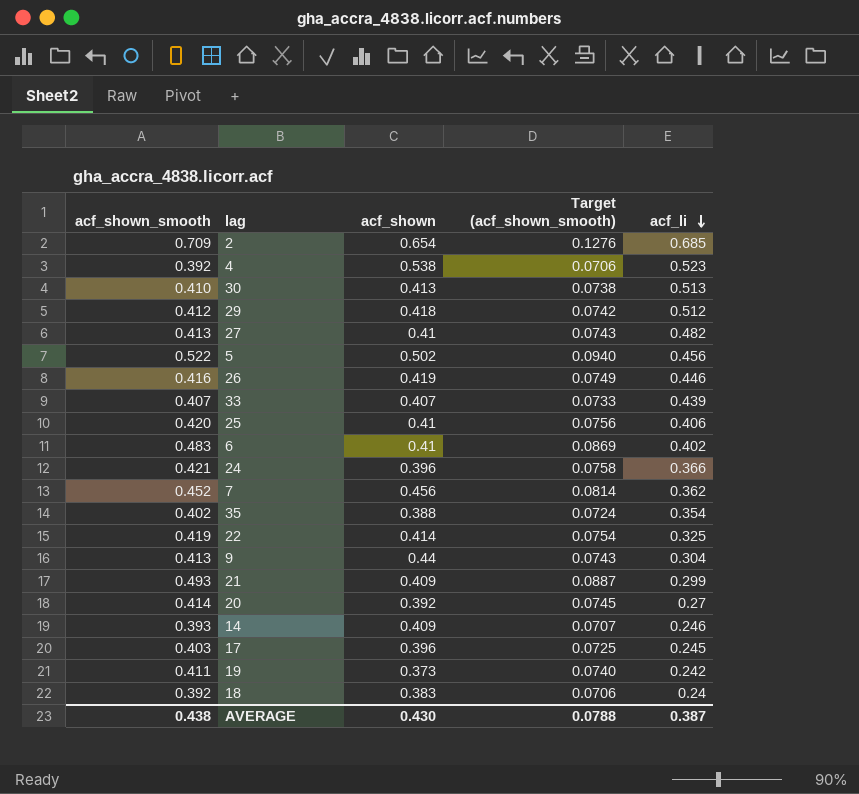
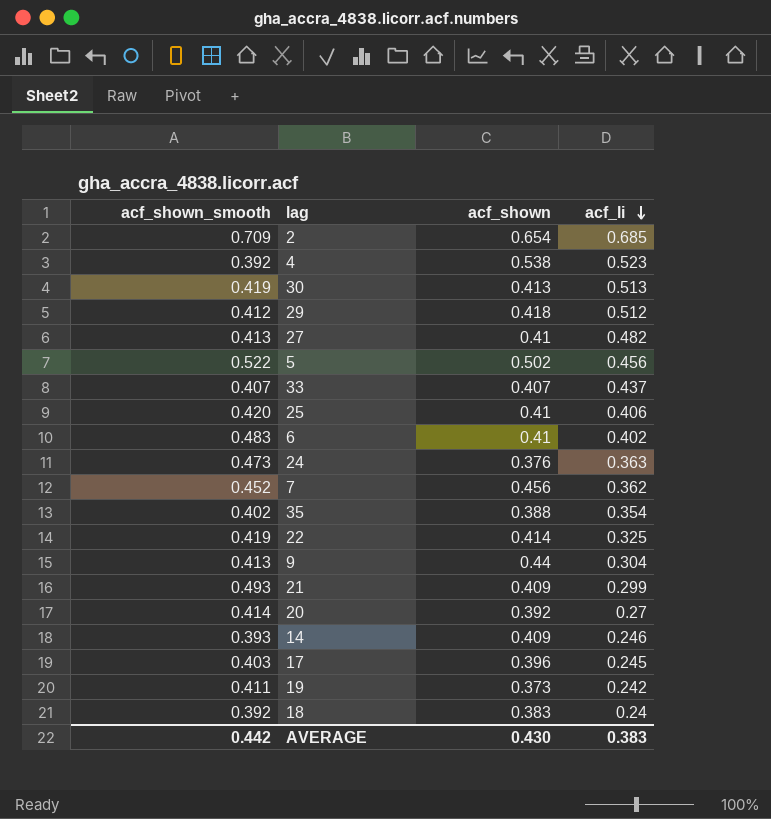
column Target (acf_shown_smooth) | formula: [acf_shown_smooth] * 0.18 -> none
row 26: 0.416 | 0.419 | 0.0749 | 0.446 -> none
30 | acf_shown_smooth: 0.410 -> 0.419
33 | acf_li: 0.439 -> 0.437
24 | acf_shown_smooth: 0.421 -> 0.473
24 | acf_shown: 0.396 -> 0.376
24 | acf_li: 0.366 -> 0.363
AVERAGE | acf_shown_smooth: 0.438 -> 0.442
AVERAGE | acf_li: 0.387 -> 0.383

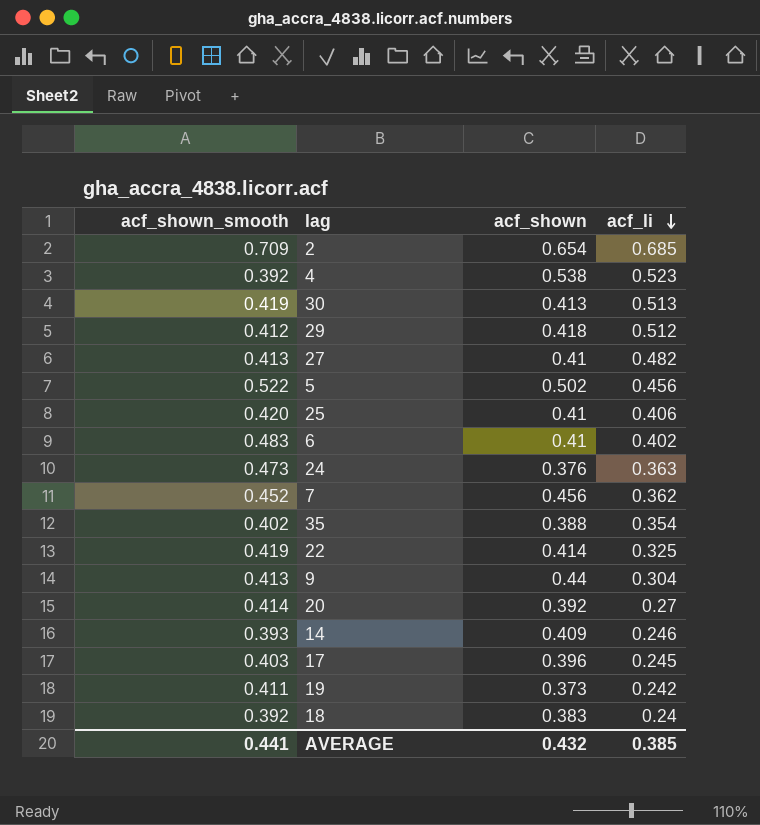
row 33: 0.407 | 0.407 | 0.437 -> none
row 21: 0.493 | 0.409 | 0.299 -> none
AVERAGE | acf_shown_smooth: 0.442 -> 0.441
AVERAGE | acf_shown: 0.430 -> 0.432
AVERAGE | acf_li: 0.383 -> 0.385

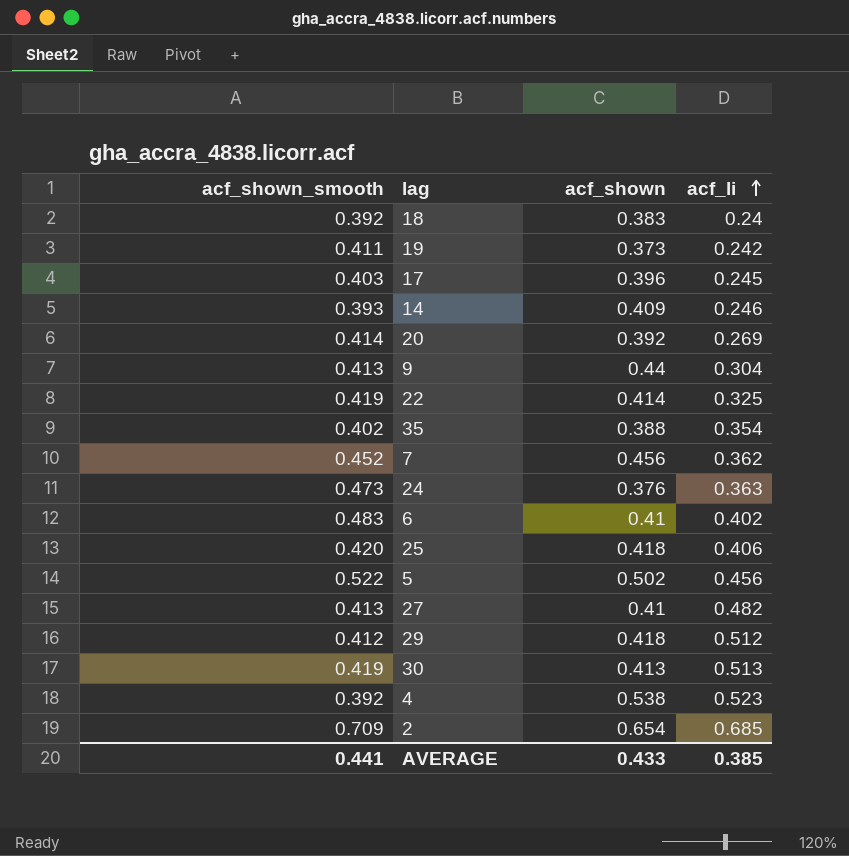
row order: acf_li descending -> acf_li ascending
20 | acf_li: 0.27 -> 0.269
25 | acf_shown: 0.41 -> 0.418
AVERAGE | acf_shown: 0.432 -> 0.433

